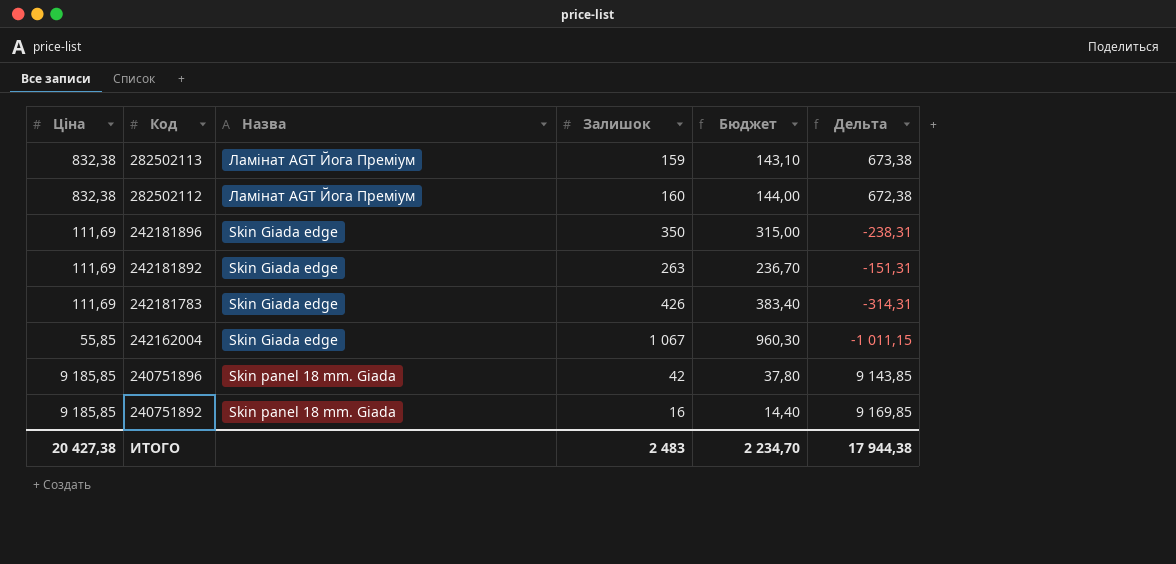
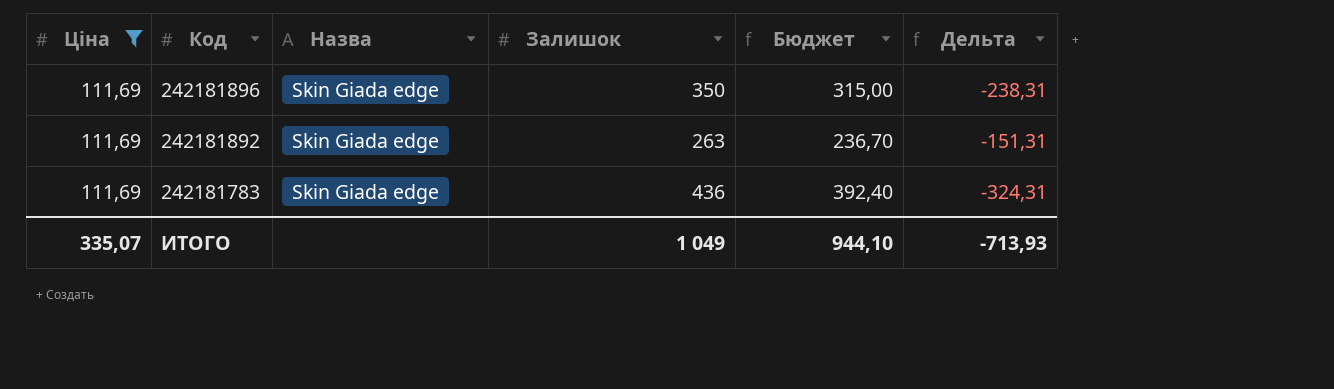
filter: none -> Ціна = 111,69
242181783 | Залишок: 426 -> 436
242181783 | Бюджет: 383,40 -> 392,40
242181783 | Дельта: -314,31 -> -324,31
ИТОГО | Ціна: 20 427,38 -> 335,07
ИТОГО | Залишок: 2 483 -> 1 049
ИТОГО | Бюджет: 2 234,70 -> 944,10
ИТОГО | Дельта: 17 944,38 -> -713,93

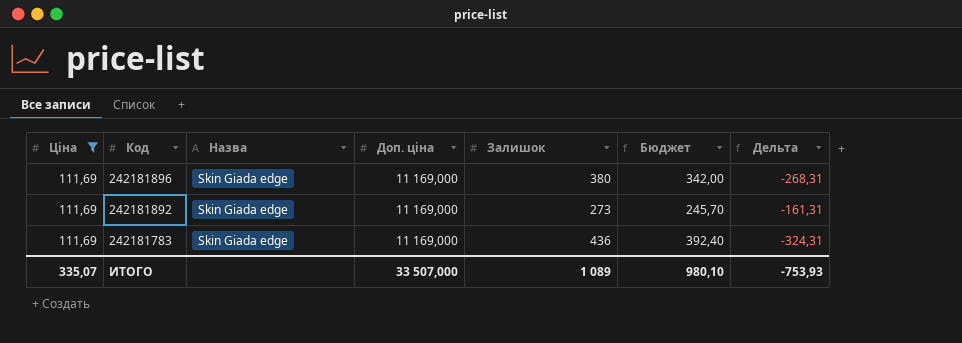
column Доп. ціна | position: none -> 4
242181896 | Залишок: 350 -> 380
242181896 | Бюджет: 315,00 -> 342,00
242181896 | Дельта: -238,31 -> -268,31
242181892 | Залишок: 263 -> 273
242181892 | Бюджет: 236,70 -> 245,70
242181892 | Дельта: -151,31 -> -161,31
ИТОГО | Залишок: 1 049 -> 1 089
ИТОГО | Бюджет: 944,10 -> 980,10
ИТОГО | Дельта: -713,93 -> -753,93

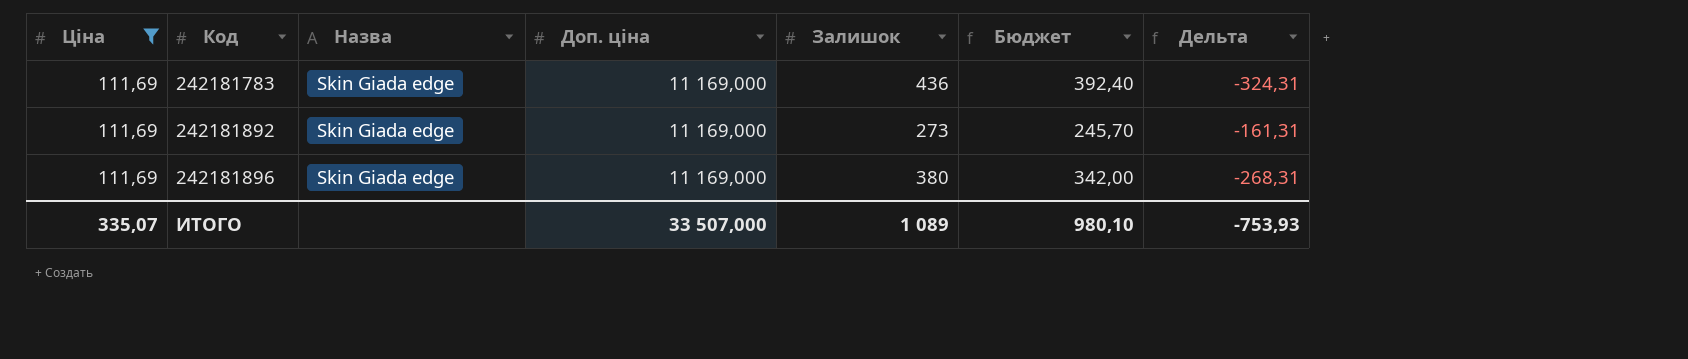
row order: Код descending -> Код ascending

